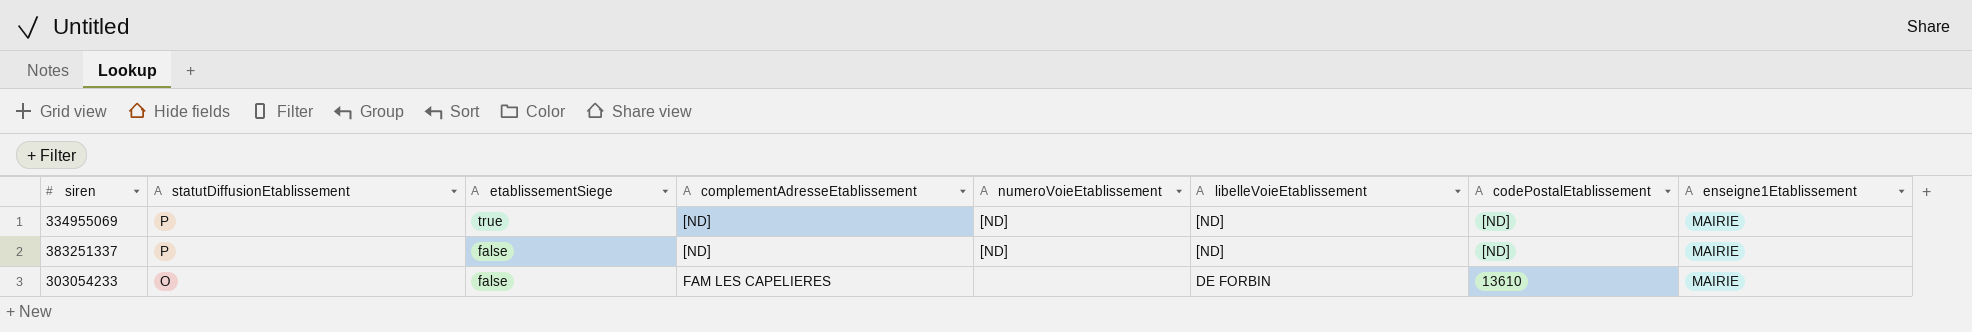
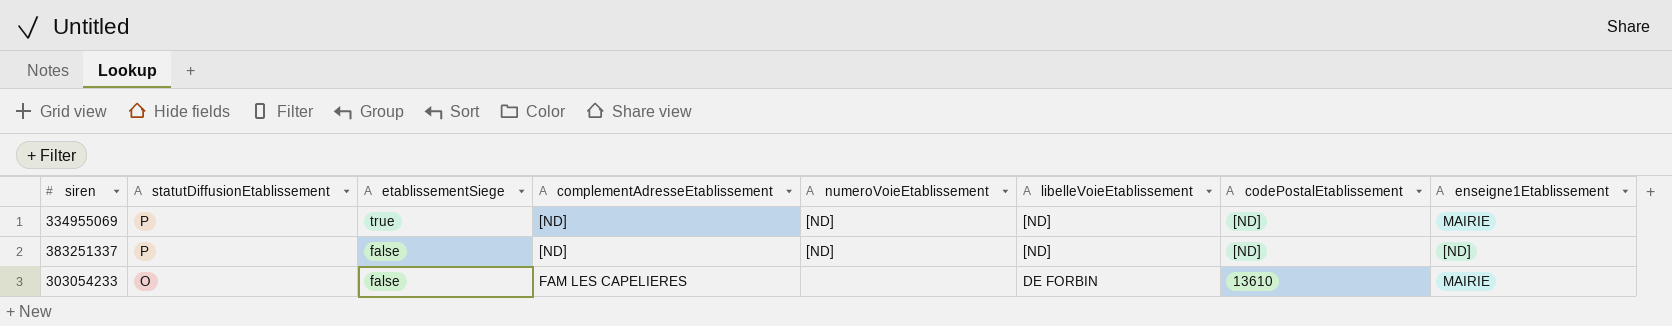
383251337 | enseigne1Etablissement: MAIRIE -> [ND]

